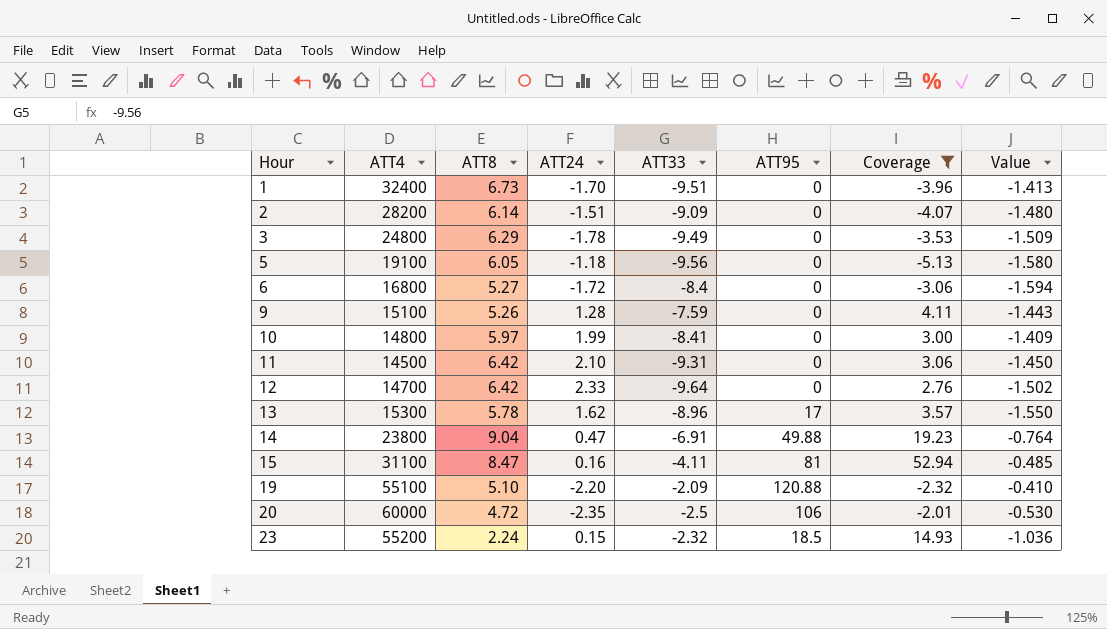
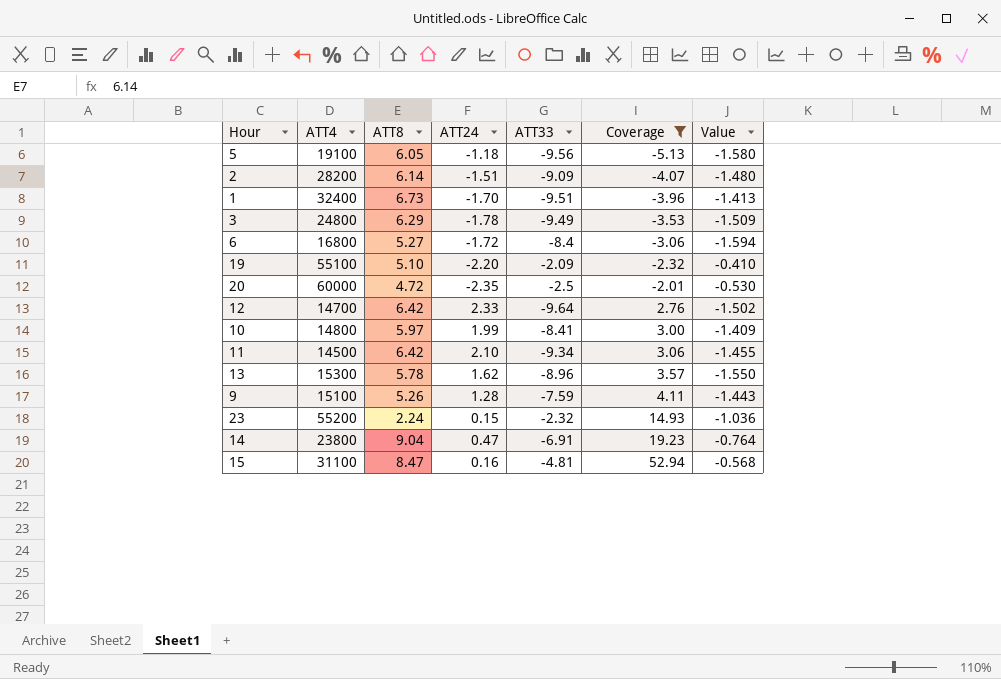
row order: Hour ascending -> Coverage ascending
column ATT95 | position: 6 -> none
11 | ATT33: -9.31 -> -9.34
11 | Value: -1.450 -> -1.455
15 | ATT33: -4.11 -> -4.81
15 | Value: -0.485 -> -0.568

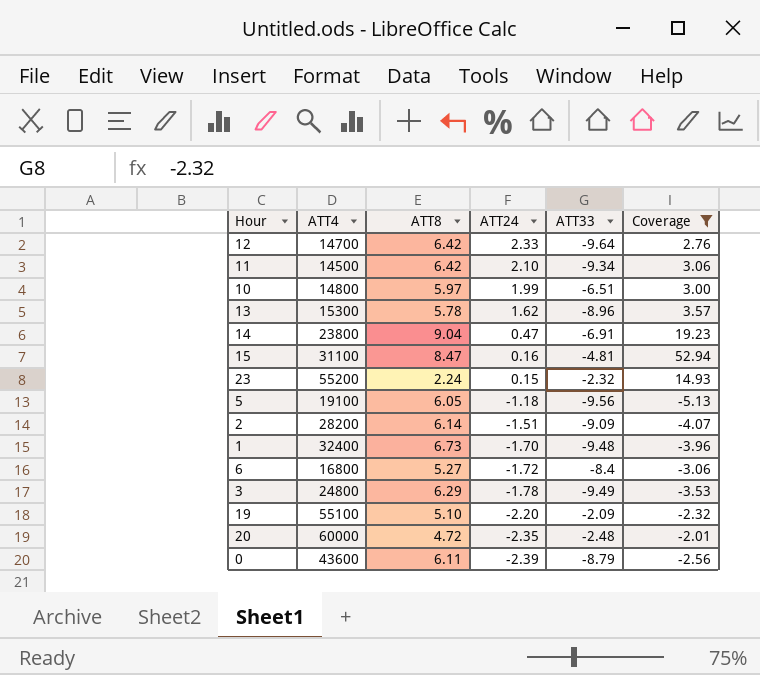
row order: Coverage ascending -> ATT24 descending
column Value | formula: [ATT33] / [ATT8] -> none
row 9: 15100 | 5.26 | 1.28 | -7.59 | 4.11 | -1.443 -> none
10 | ATT33: -8.41 -> -6.51
1 | ATT33: -9.51 -> -9.48
20 | ATT33: -2.5 -> -2.48
row 0: none -> 43600 | 6.11 | -2.39 | -8.79 | -2.56

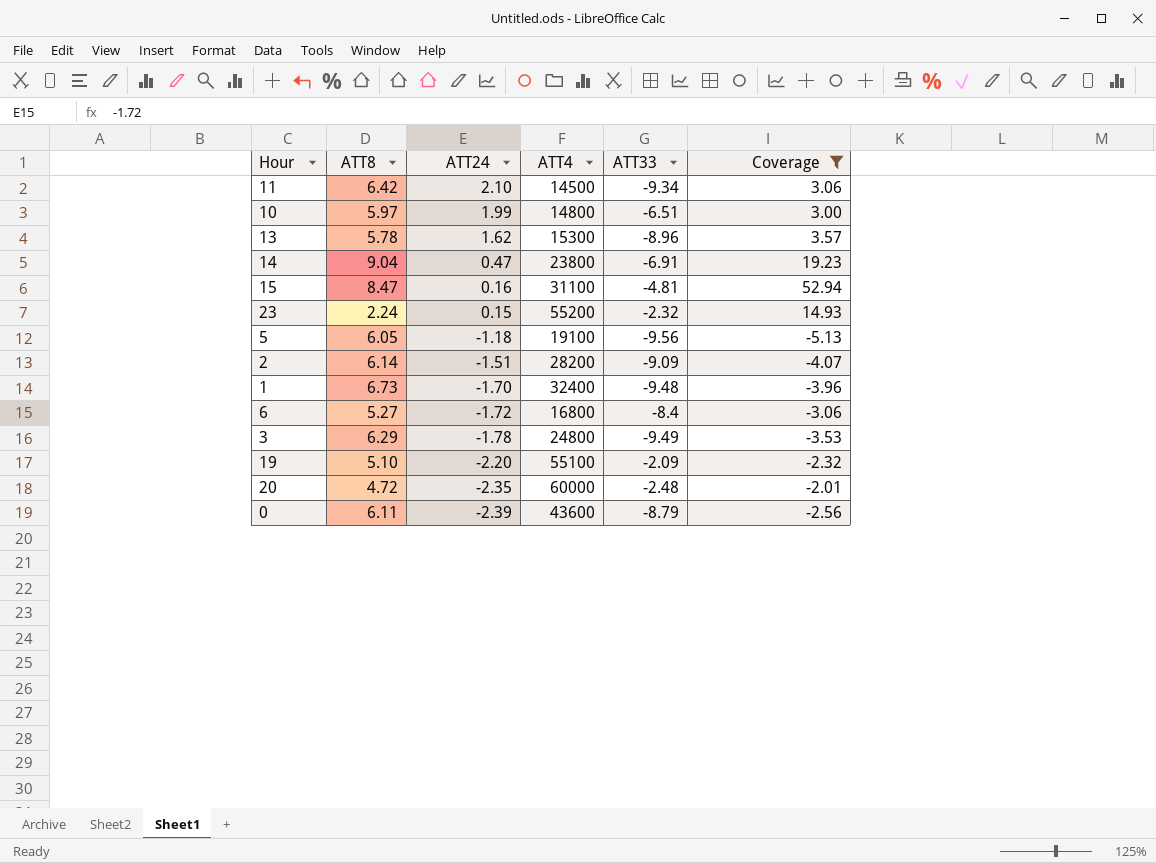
column ATT4 | position: 2 -> 4
row 12: 14700 | 6.42 | 2.33 | -9.64 | 2.76 -> none

